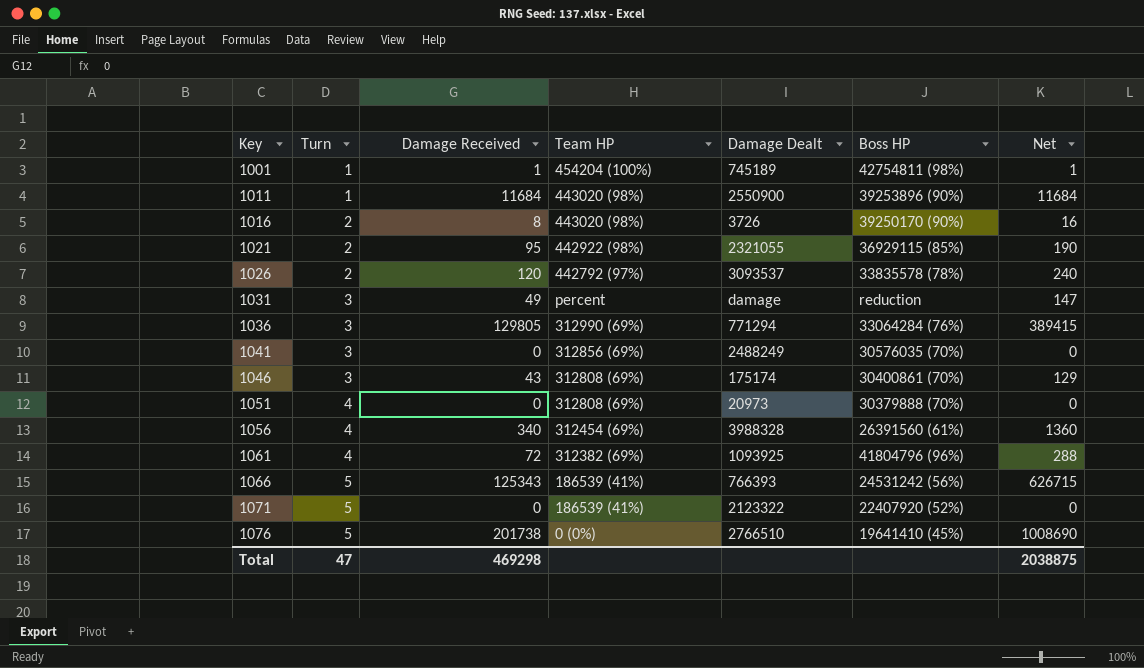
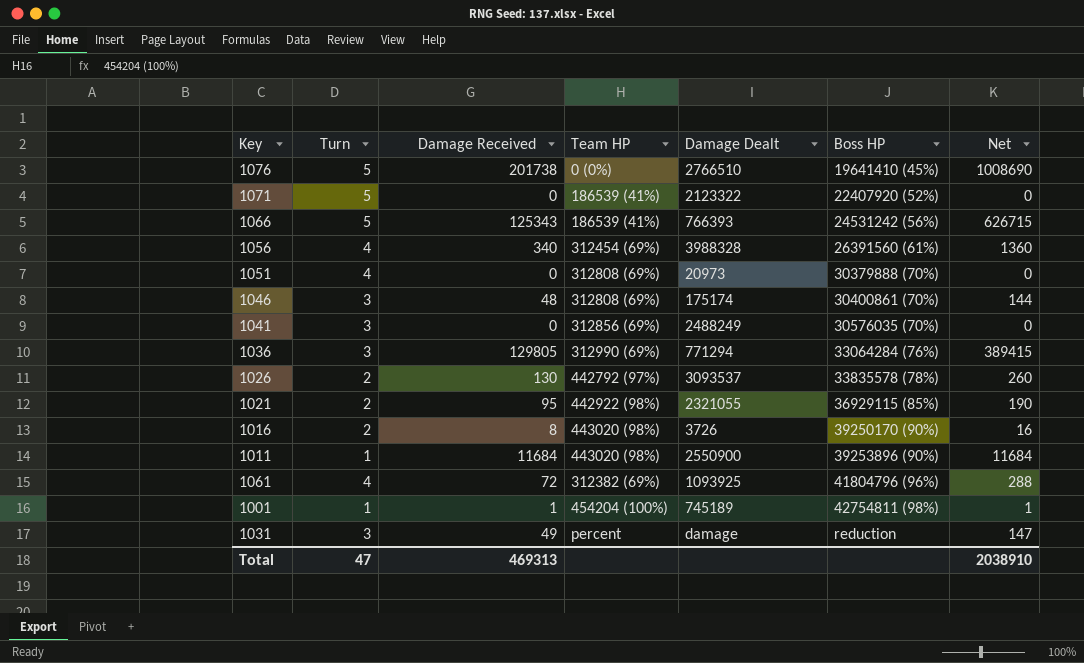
row order: Key ascending -> Boss HP ascending
1046 | Damage Received: 43 -> 48
1046 | Net: 129 -> 144
1026 | Damage Received: 120 -> 130
1026 | Net: 240 -> 260
Total | Damage Received: 469298 -> 469313
Total | Net: 2038875 -> 2038910

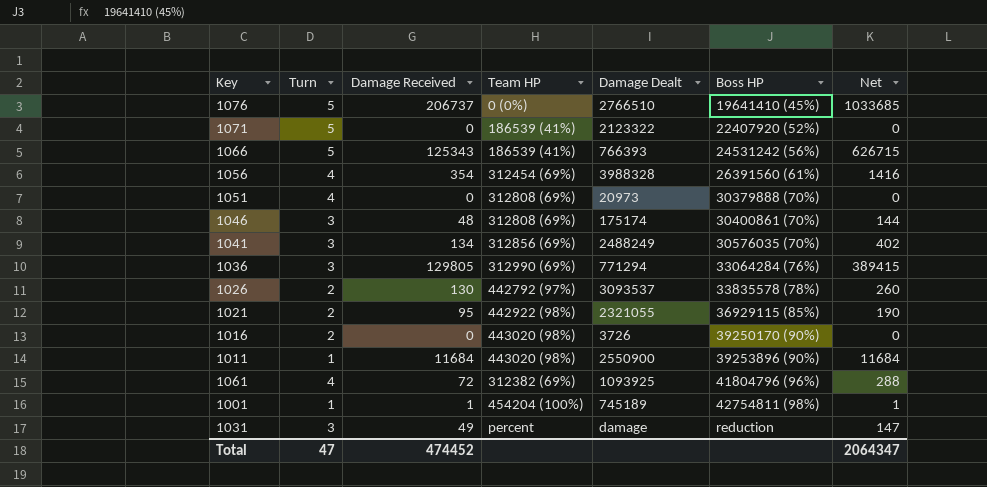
1076 | Damage Received: 201738 -> 206737
1076 | Net: 1008690 -> 1033685
1056 | Damage Received: 340 -> 354
1056 | Net: 1360 -> 1416
1041 | Damage Received: 0 -> 134
1041 | Net: 0 -> 402
1016 | Damage Received: 8 -> 0
1016 | Net: 16 -> 0
Total | Damage Received: 469313 -> 474452
Total | Net: 2038910 -> 2064347

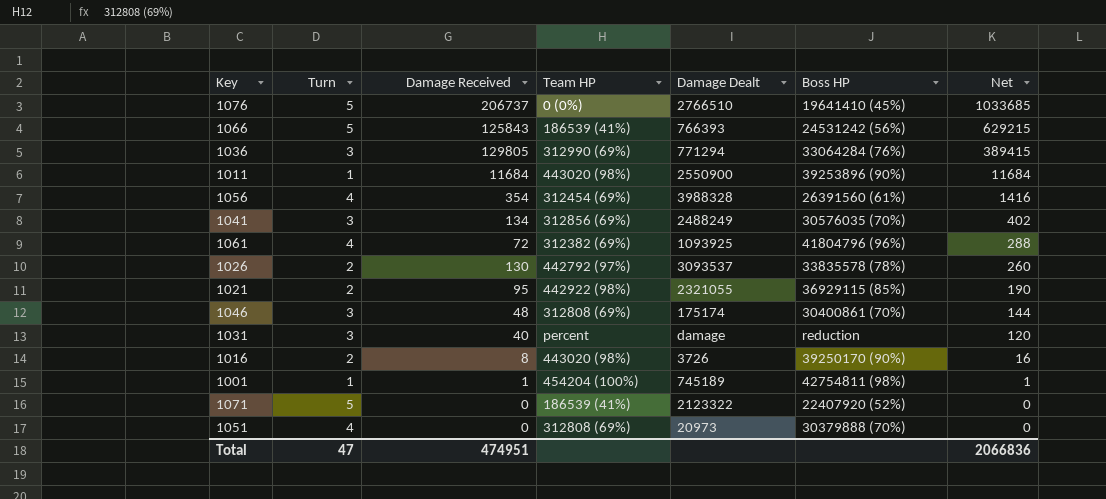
row order: Boss HP ascending -> Net descending
1066 | Damage Received: 125343 -> 125843
1066 | Net: 626715 -> 629215
1031 | Damage Received: 49 -> 40
1031 | Net: 147 -> 120
1016 | Damage Received: 0 -> 8
1016 | Net: 0 -> 16
Total | Damage Received: 474452 -> 474951
Total | Net: 2064347 -> 2066836

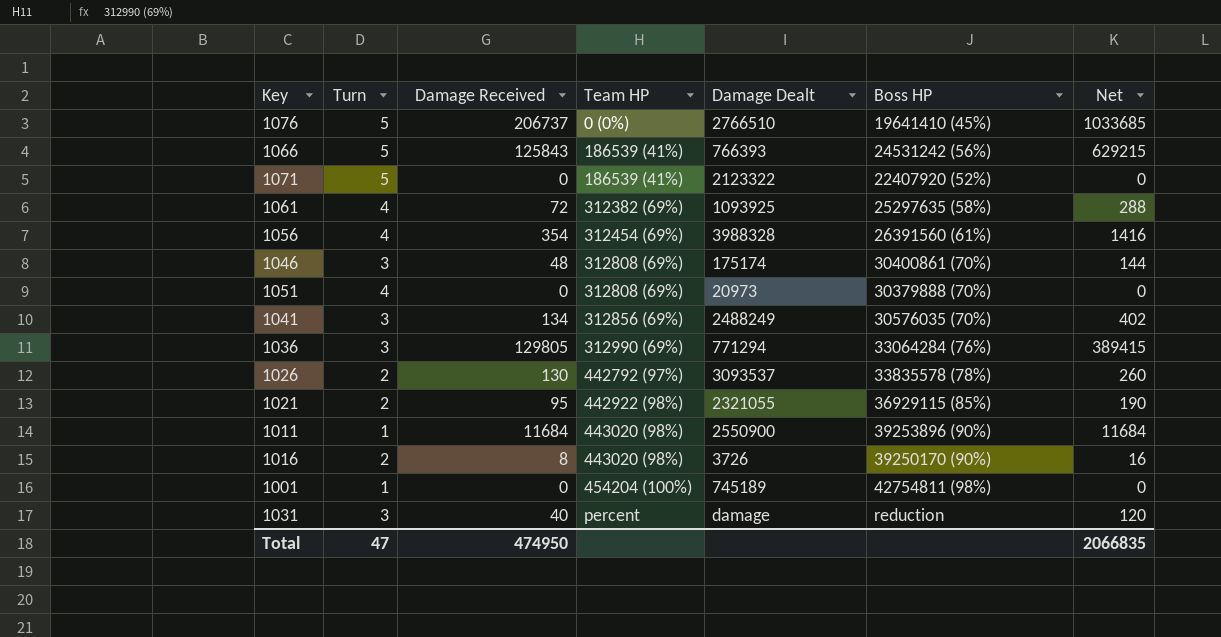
row order: Net descending -> Team HP ascending
1061 | Boss HP: 41804796 (96%) -> 25297635 (58%)
1001 | Damage Received: 1 -> 0
1001 | Net: 1 -> 0
Total | Damage Received: 474951 -> 474950
Total | Net: 2066836 -> 2066835

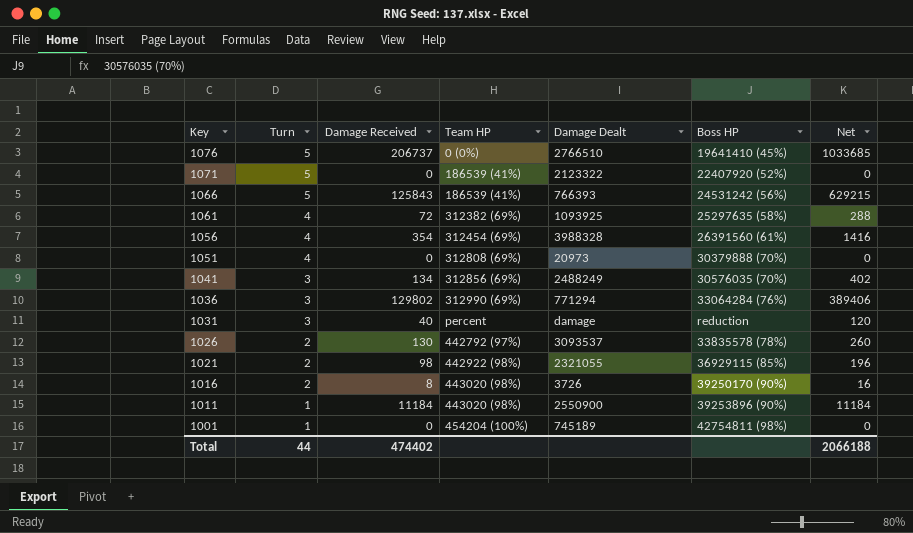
row order: Team HP ascending -> Key descending
row 1046: 3 | 48 | 312808 (69%) | 175174 | 30400861 (70%) | 144 -> none
1036 | Damage Received: 129805 -> 129802
1036 | Net: 389415 -> 389406
1021 | Damage Received: 95 -> 98
1021 | Net: 190 -> 196
1011 | Damage Received: 11684 -> 11184
1011 | Net: 11684 -> 11184
Total | Turn: 47 -> 44
Total | Damage Received: 474950 -> 474402
Total | Net: 2066835 -> 2066188

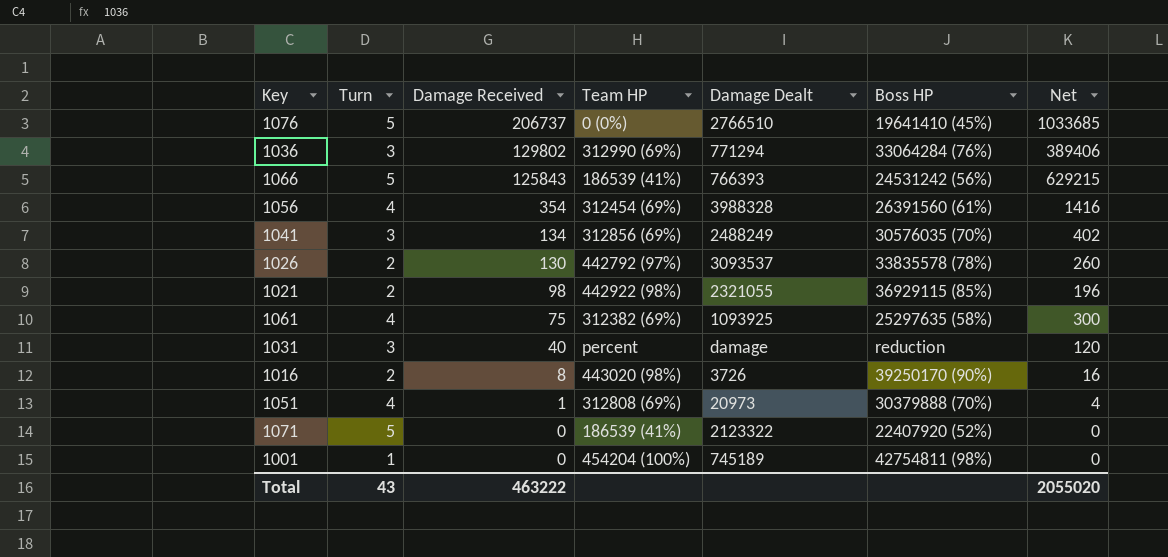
row order: Key descending -> Damage Received descending
row 1011: 1 | 11184 | 443020 (98%) | 2550900 | 39253896 (90%) | 11184 -> none
1061 | Damage Received: 72 -> 75
1061 | Net: 288 -> 300
1051 | Damage Received: 0 -> 1
1051 | Net: 0 -> 4
Total | Turn: 44 -> 43
Total | Damage Received: 474402 -> 463222
Total | Net: 2066188 -> 2055020

